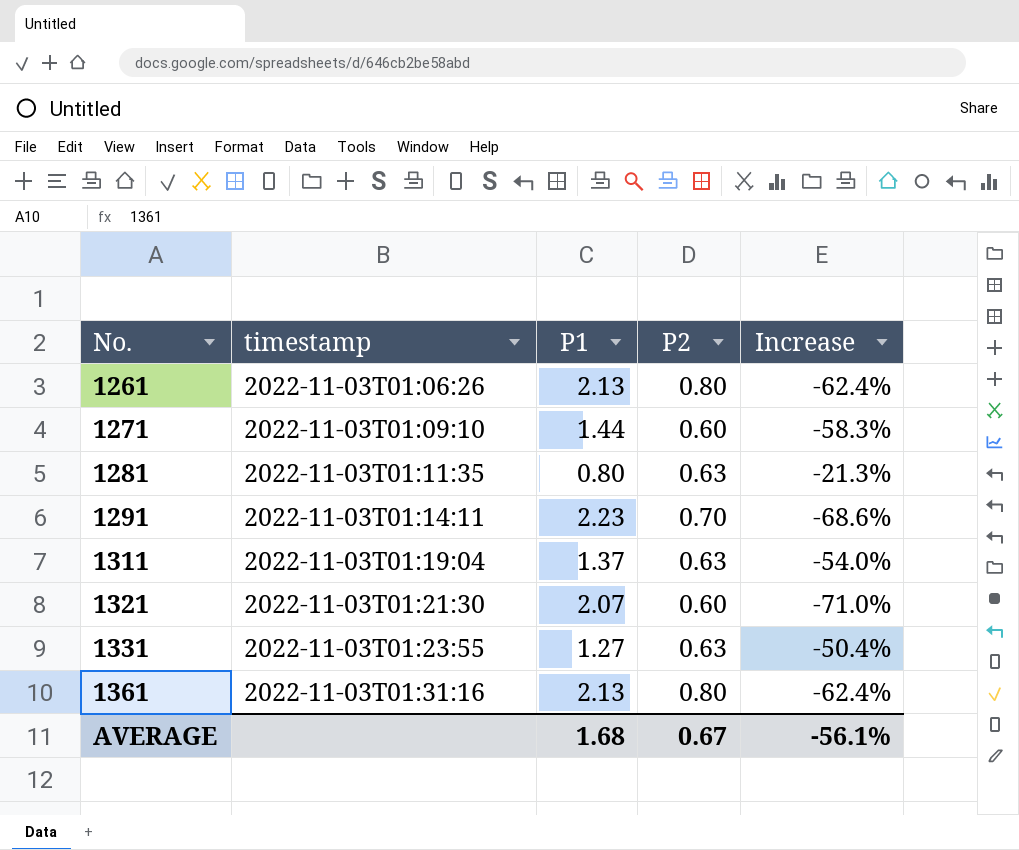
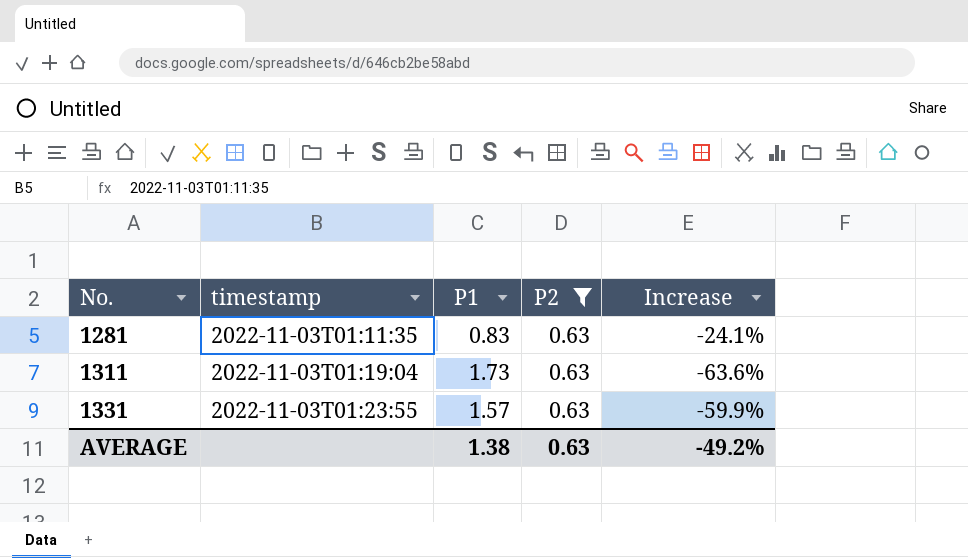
filter: none -> P2 = 0.63
1281 | P1: 0.80 -> 0.83
1281 | Increase: -21.3% -> -24.1%
1311 | P1: 1.37 -> 1.73
1311 | Increase: -54.0% -> -63.6%
1331 | P1: 1.27 -> 1.57
1331 | Increase: -50.4% -> -59.9%
AVERAGE | P1: 1.68 -> 1.38
AVERAGE | P2: 0.67 -> 0.63
AVERAGE | Increase: -56.1% -> -49.2%

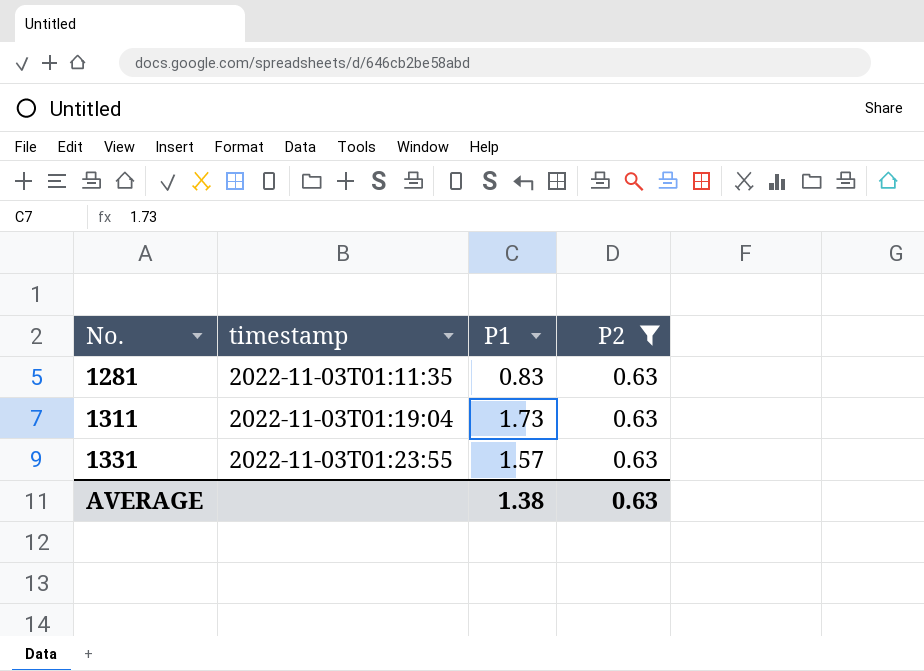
column Increase | formula: ([P2] - [P1]) / [P1] -> none

